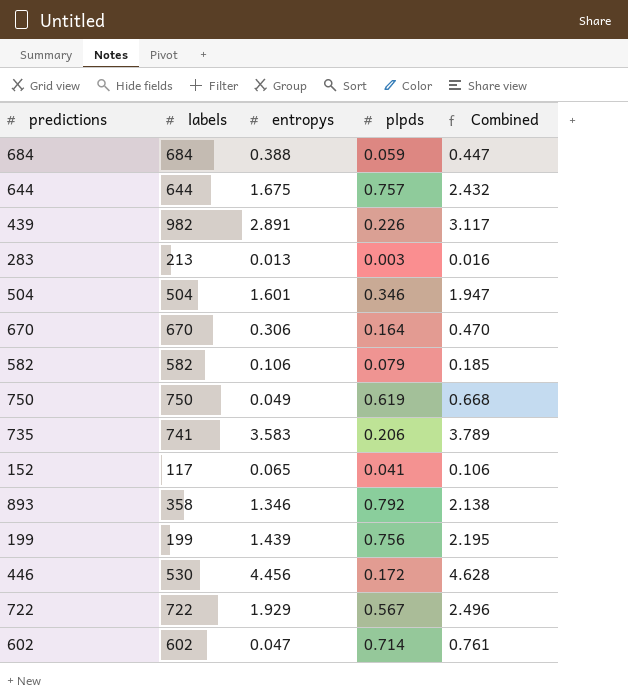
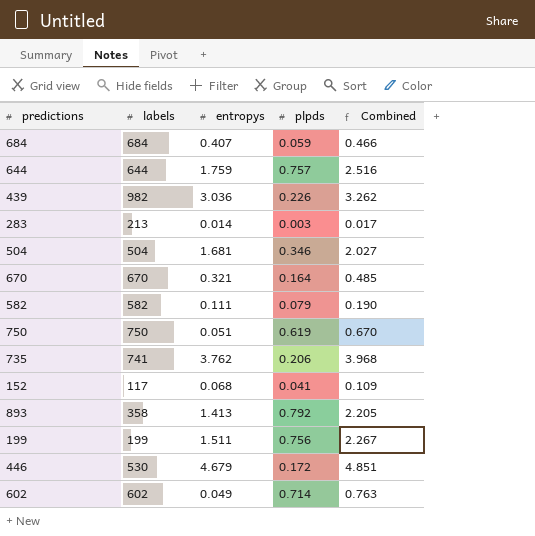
row 722: 722 | 1.929 | 0.567 | 2.496 -> none
684 | entropys: 0.388 -> 0.407
684 | Combined: 0.447 -> 0.466
644 | entropys: 1.675 -> 1.759
644 | Combined: 2.432 -> 2.516
439 | entropys: 2.891 -> 3.036
439 | Combined: 3.117 -> 3.262
283 | entropys: 0.013 -> 0.014
283 | Combined: 0.016 -> 0.017
504 | entropys: 1.601 -> 1.681
504 | Combined: 1.947 -> 2.027
670 | entropys: 0.306 -> 0.321
670 | Combined: 0.470 -> 0.485
582 | entropys: 0.106 -> 0.111
582 | Combined: 0.185 -> 0.190
750 | entropys: 0.049 -> 0.051
750 | Combined: 0.668 -> 0.670
735 | entropys: 3.583 -> 3.762
735 | Combined: 3.789 -> 3.968
152 | entropys: 0.065 -> 0.068
152 | Combined: 0.106 -> 0.109
893 | entropys: 1.346 -> 1.413
893 | Combined: 2.138 -> 2.205
199 | entropys: 1.439 -> 1.511
199 | Combined: 2.195 -> 2.267
446 | entropys: 4.456 -> 4.679
446 | Combined: 4.628 -> 4.851
602 | entropys: 0.047 -> 0.049
602 | Combined: 0.761 -> 0.763

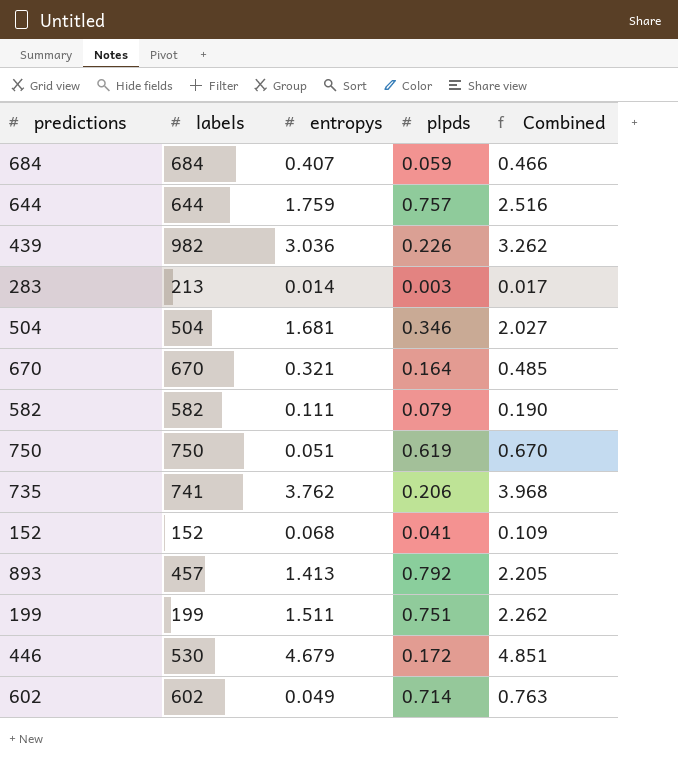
152 | labels: 117 -> 152
893 | labels: 358 -> 457
199 | plpds: 0.756 -> 0.751
199 | Combined: 2.267 -> 2.262

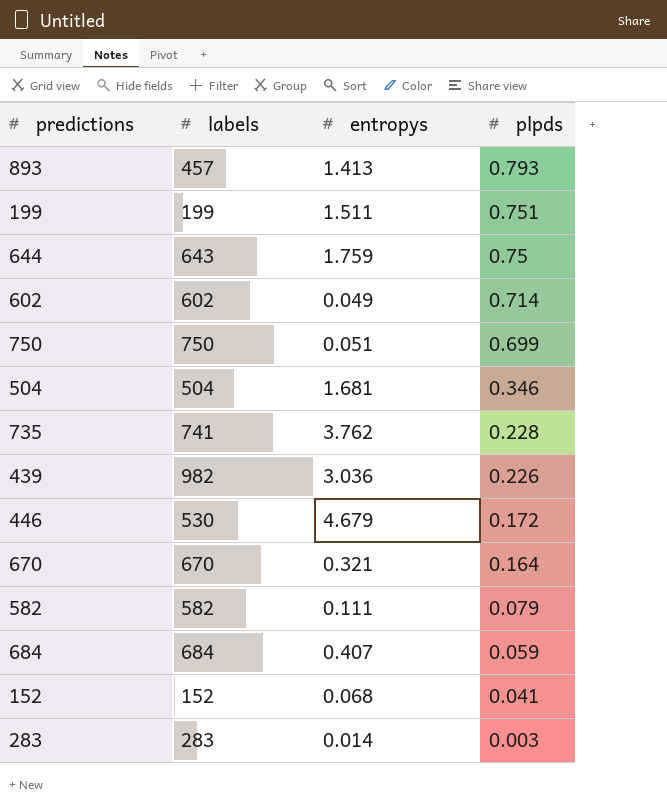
row order: none -> plpds descending
column Combined | formula: [entropys] + [plpds] -> none
893 | plpds: 0.792 -> 0.793
644 | labels: 644 -> 643
644 | plpds: 0.757 -> 0.75
750 | plpds: 0.619 -> 0.699
735 | plpds: 0.206 -> 0.228
283 | labels: 213 -> 283

